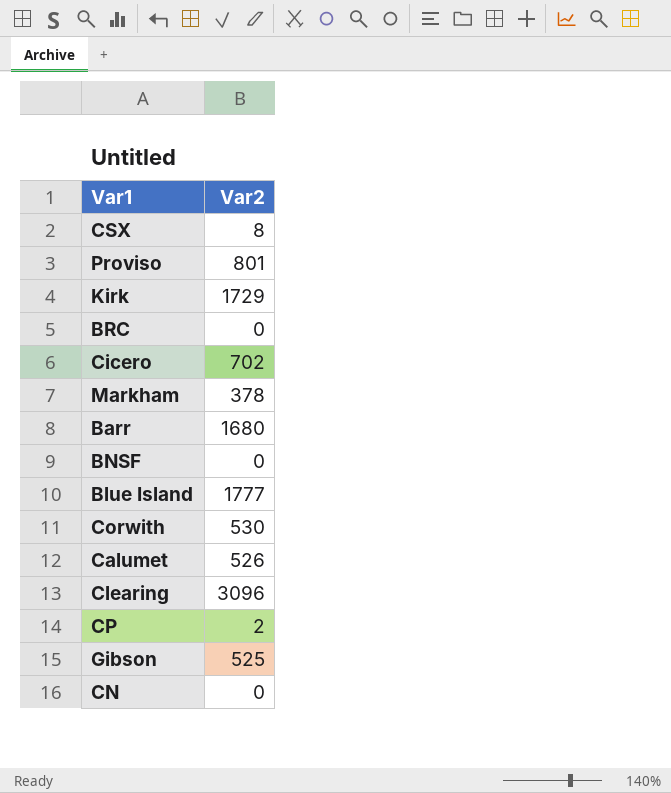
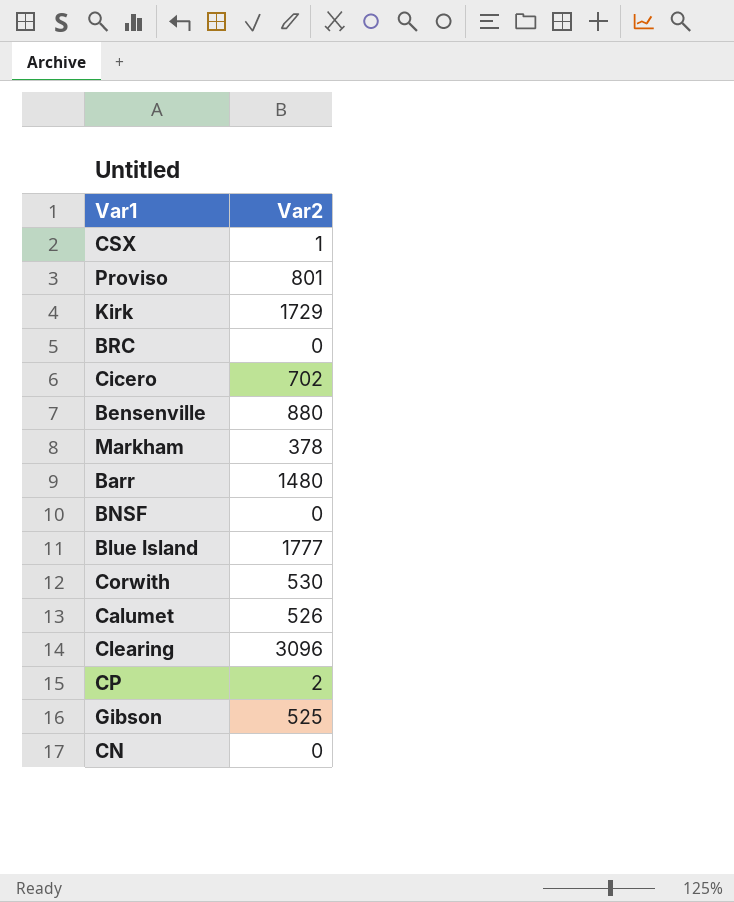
CSX | Var2: 8 -> 1
row Bensenville: none -> 880
Barr | Var2: 1680 -> 1480

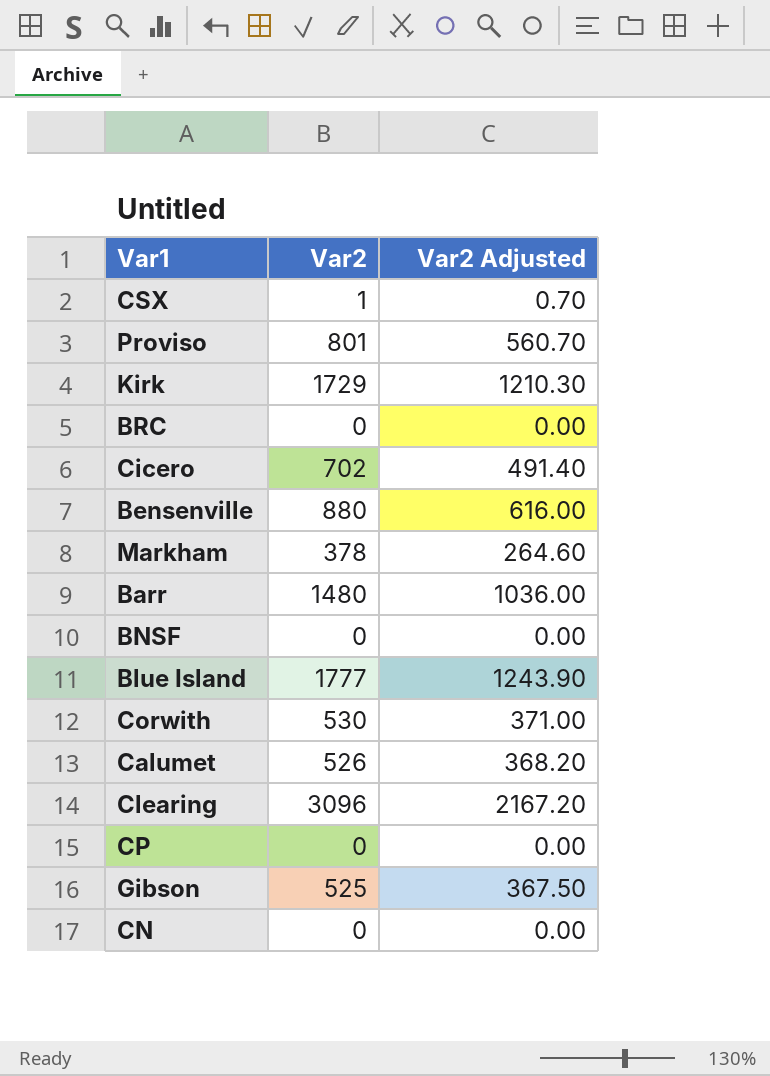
column Var2 Adjusted | formula: none -> [Var2] * 0.7
CP | Var2: 2 -> 0

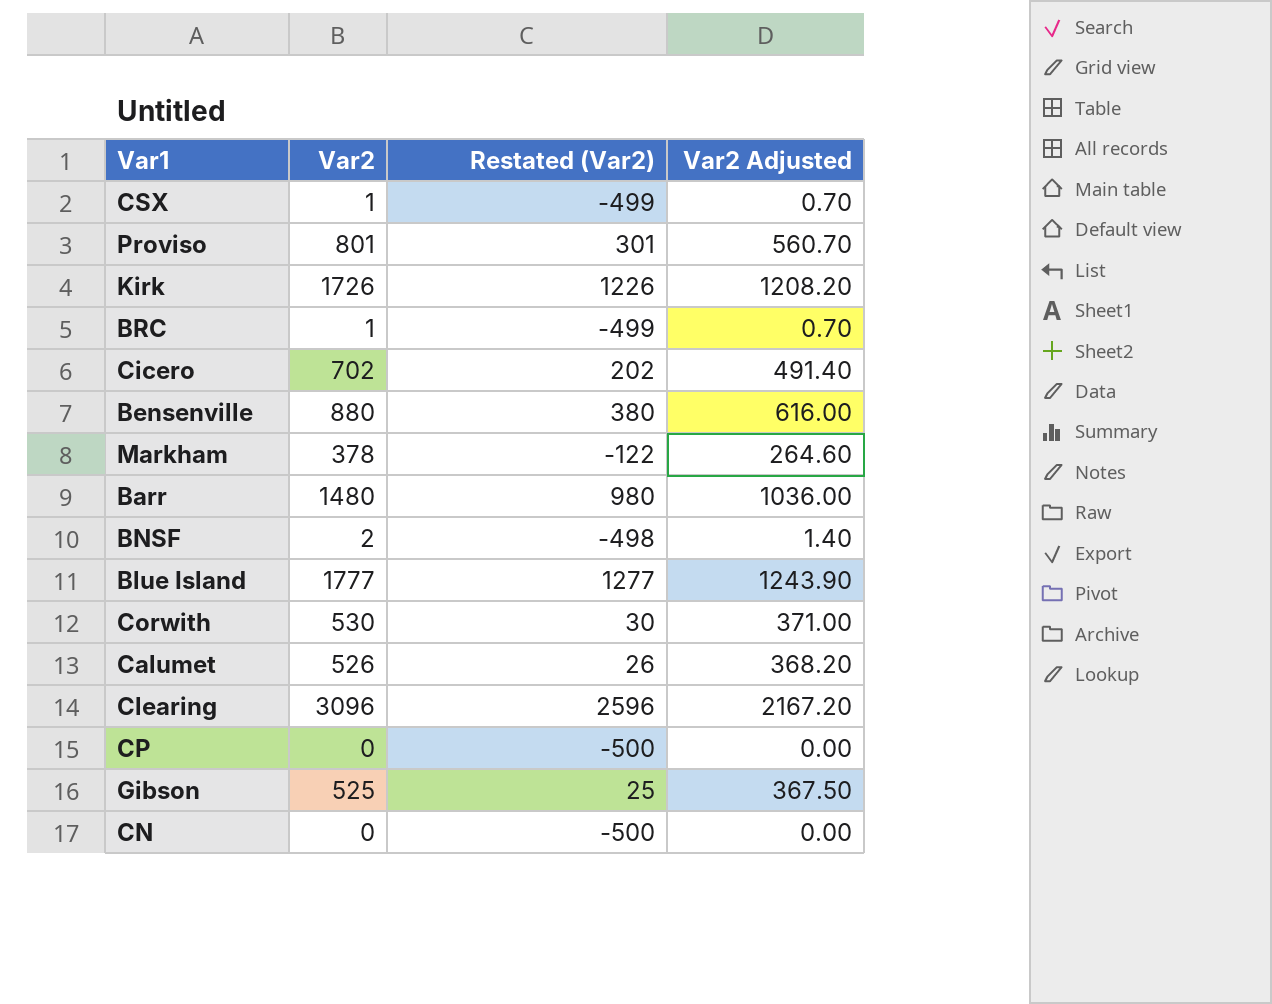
column Restated (Var2) | formula: none -> [Var2] - 500
Kirk | Var2: 1729 -> 1726
Kirk | Var2 Adjusted: 1210.30 -> 1208.20
BRC | Var2: 0 -> 1
BRC | Var2 Adjusted: 0.00 -> 0.70
BNSF | Var2: 0 -> 2
BNSF | Var2 Adjusted: 0.00 -> 1.40

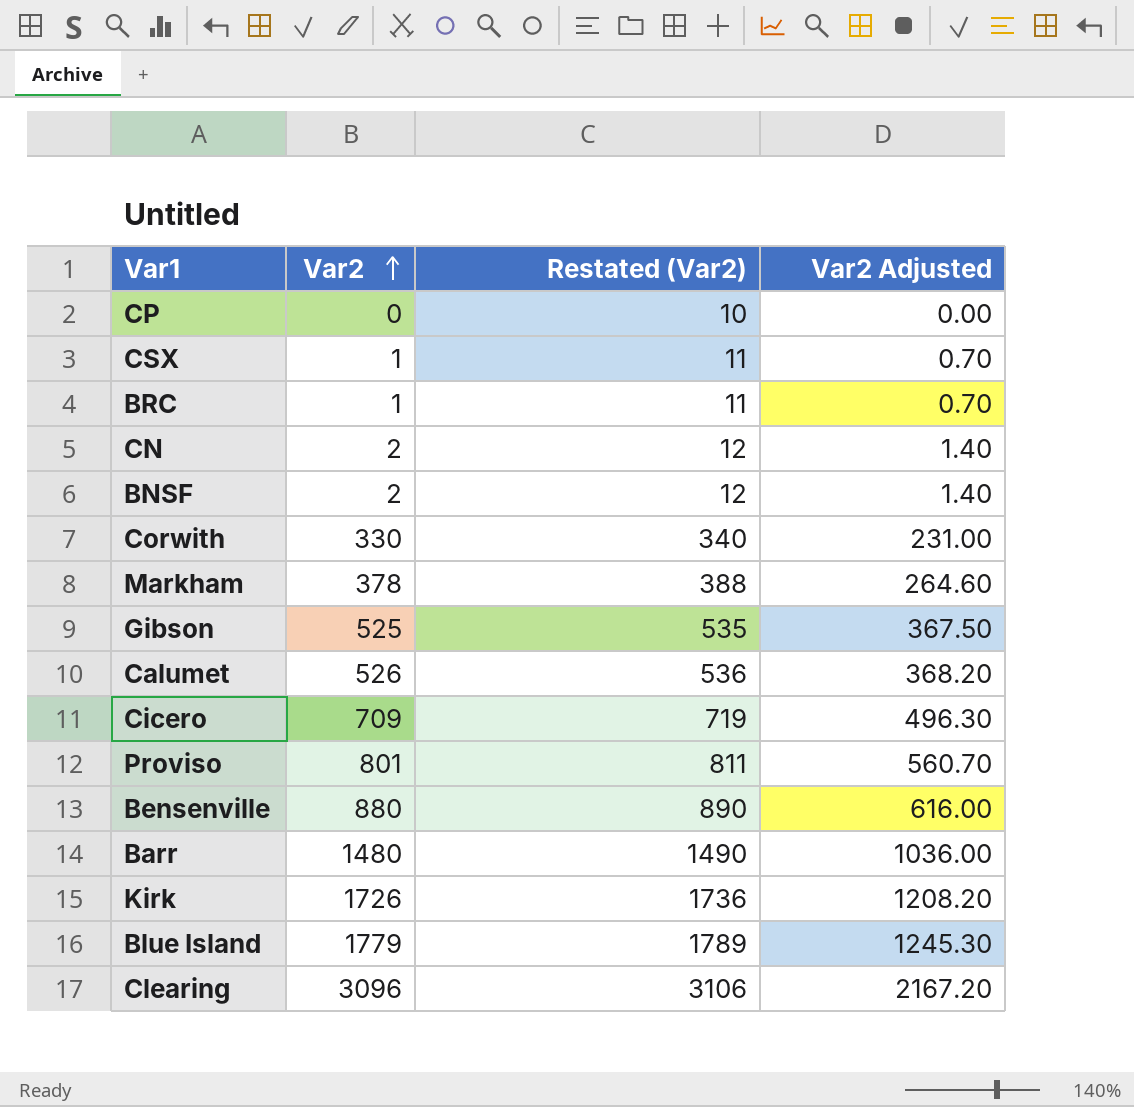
row order: none -> Var2 ascending
column Restated (Var2) | formula: [Var2] - 500 -> [Var2] + 10
CN | Var2: 0 -> 2
CN | Var2 Adjusted: 0.00 -> 1.40
Corwith | Var2: 530 -> 330
Corwith | Var2 Adjusted: 371.00 -> 231.00
Cicero | Var2: 702 -> 709
Cicero | Var2 Adjusted: 491.40 -> 496.30
Blue Island | Var2: 1777 -> 1779
Blue Island | Var2 Adjusted: 1243.90 -> 1245.30

